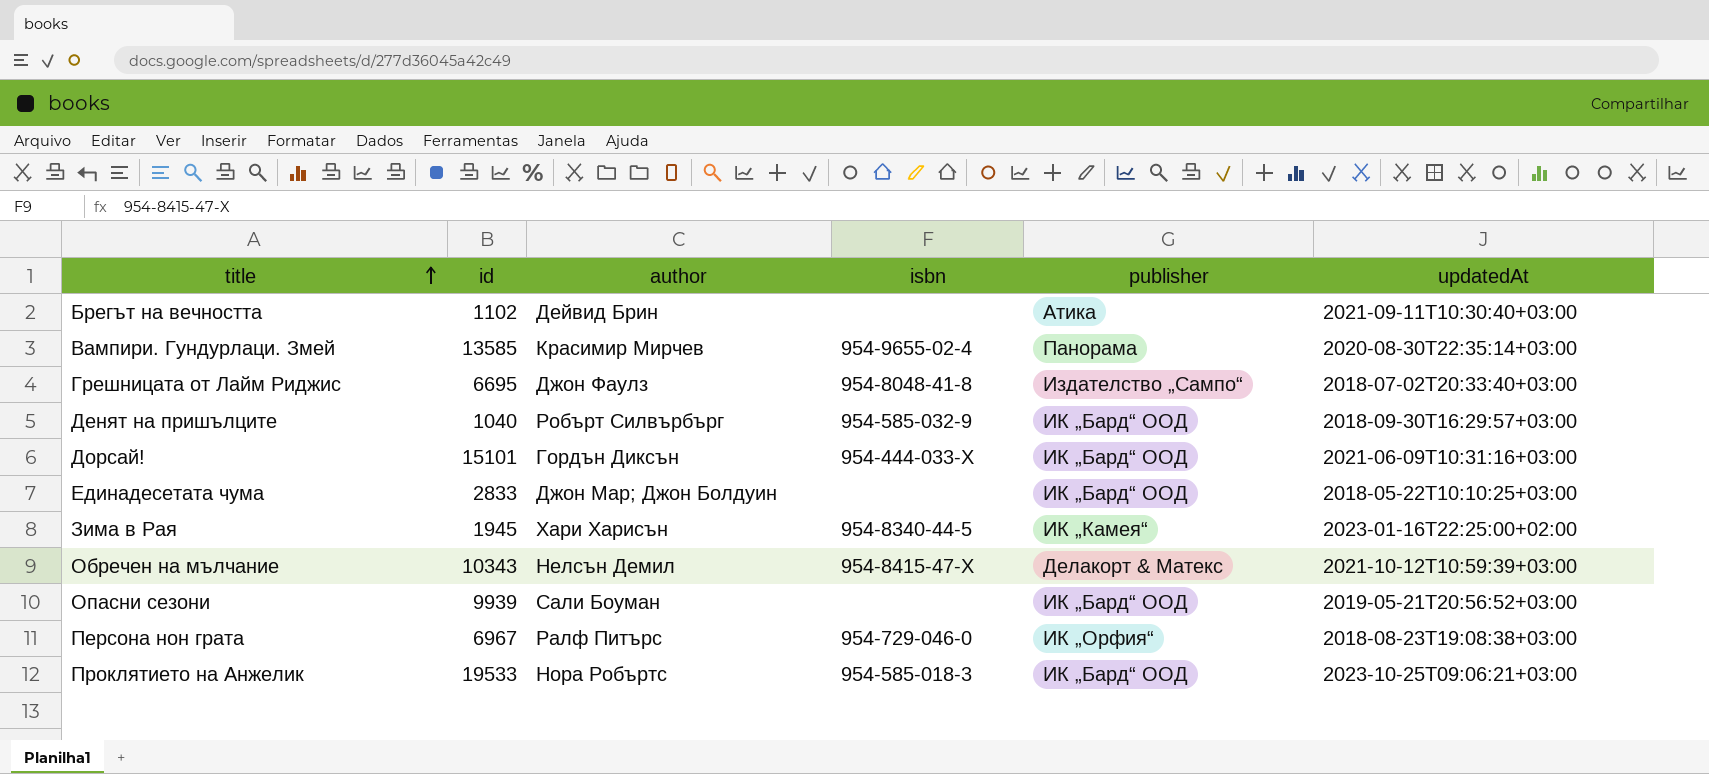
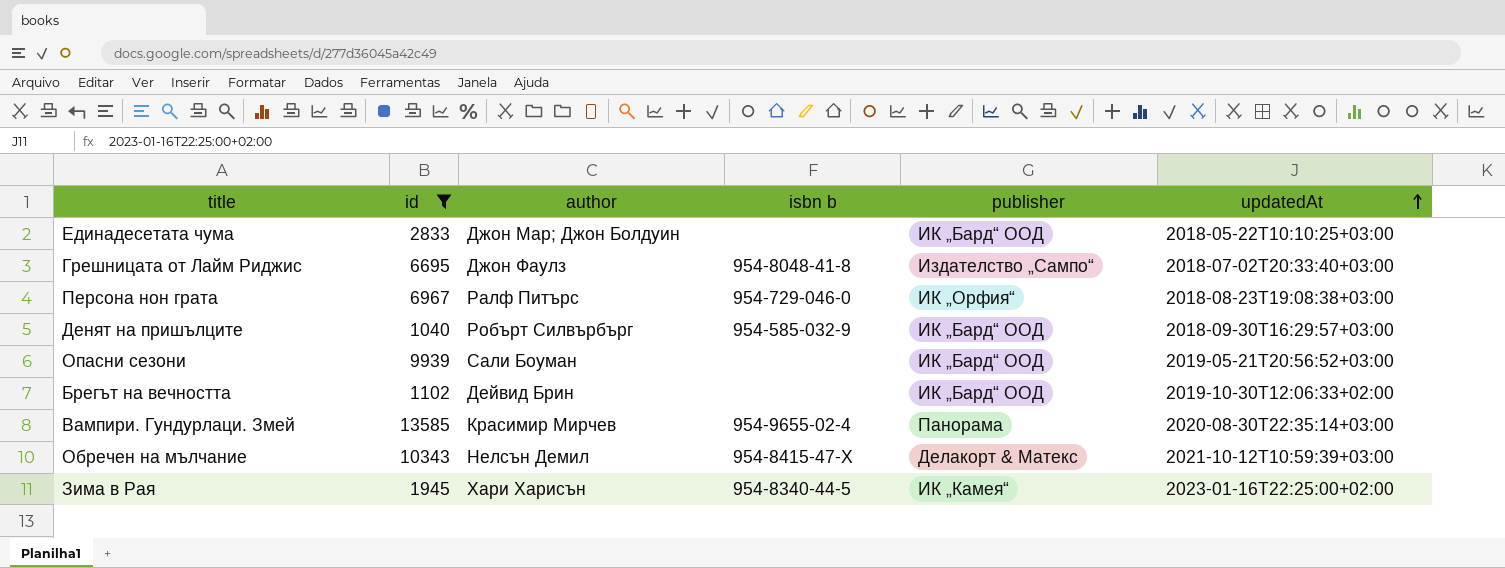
filter: none -> id <= 13585
row order: title ascending -> updatedAt ascending
column name: isbn -> isbn b
Брегът на вечността | publisher: Атика -> ИК „Бард“ ООД
Брегът на вечността | updatedAt: 2021-09-11T10:30:40+03:00 -> 2019-10-30T12:06:33+02:00

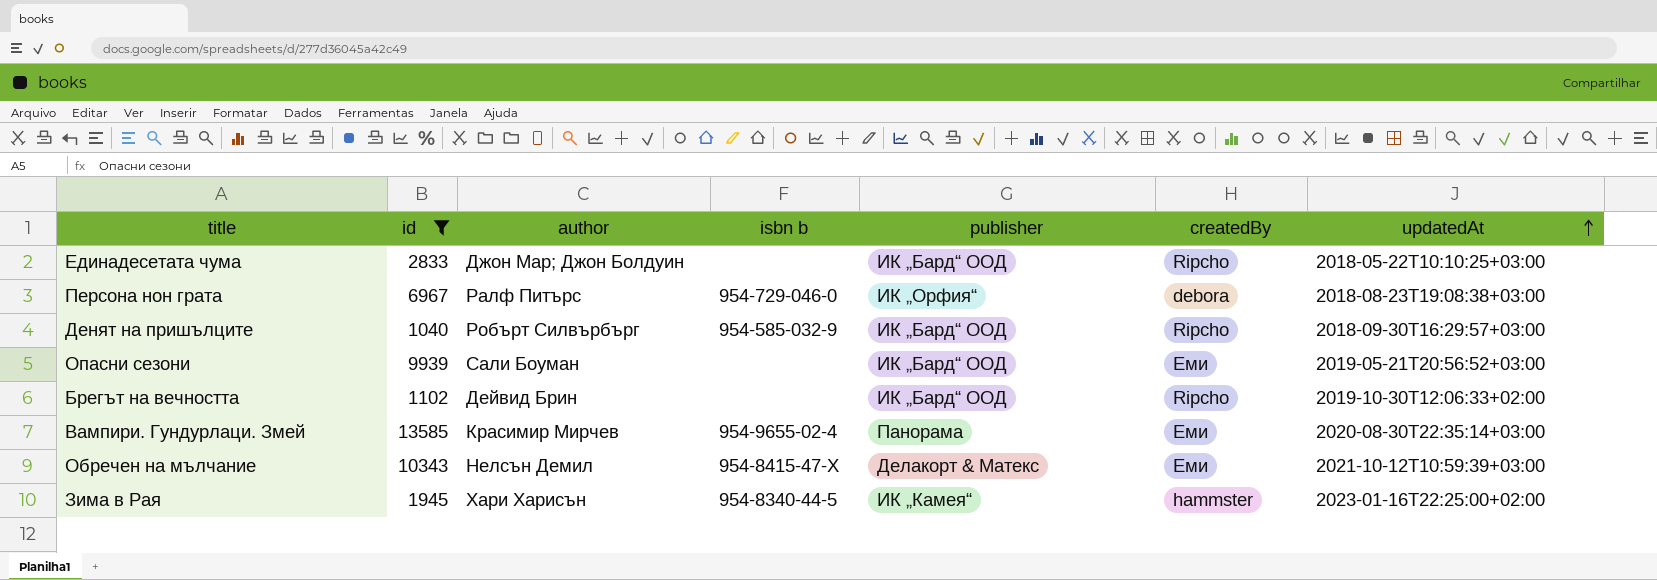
column createdBy | position: none -> 6
row Грешницата от Лайм Риджис: 6695 | Джон Фаулз | 954-8048-41-8 | Издателство „Сампо“ | 2018-07-02T20:33:40+03:00 -> none

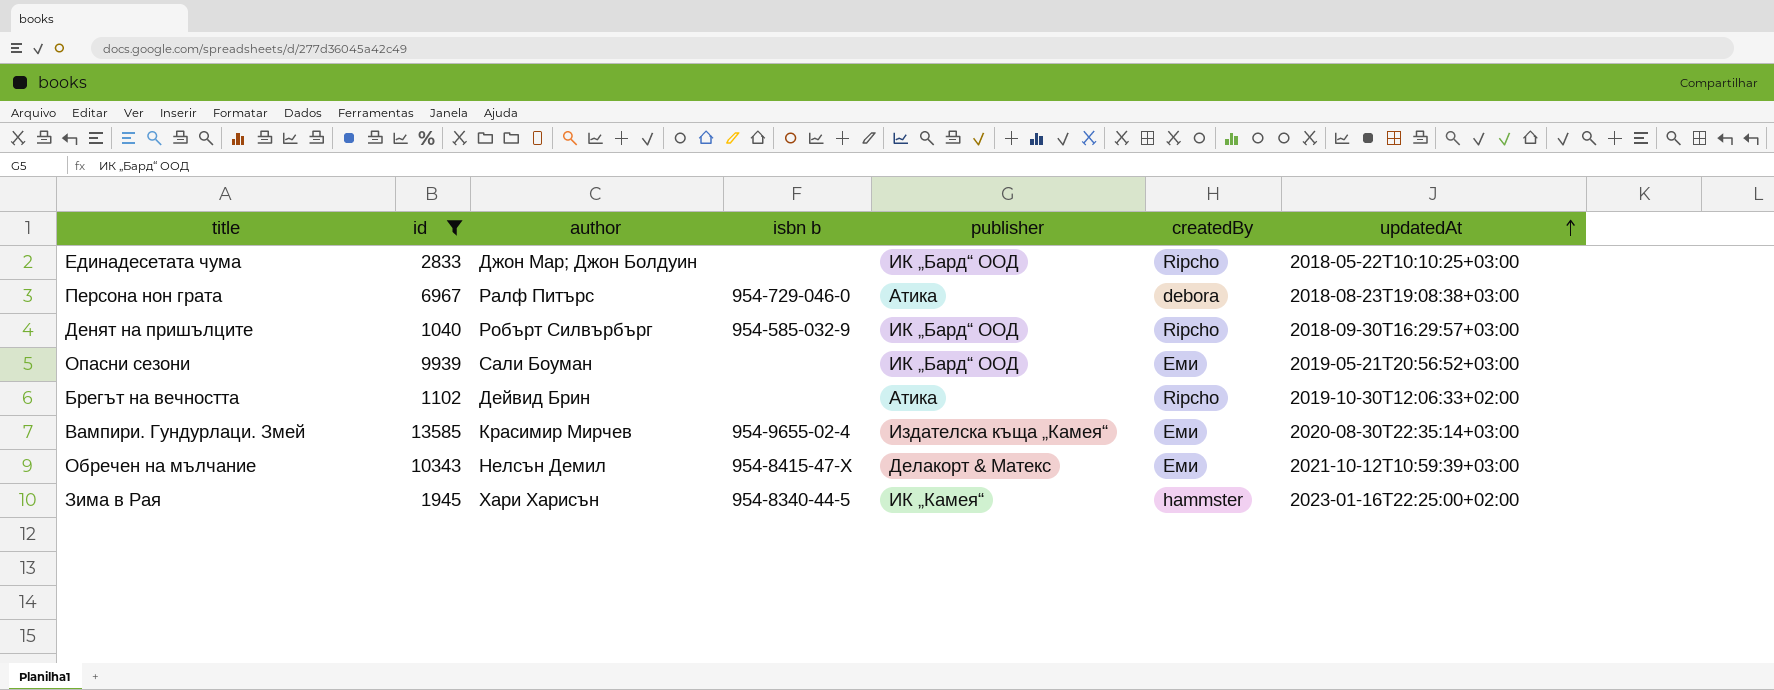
Персона нон грата | publisher: ИК „Орфия“ -> Атика
Брегът на вечността | publisher: ИК „Бард“ ООД -> Атика
Вампири. Гундурлаци. Змей | publisher: Панорама -> Издателска къща „Камея“

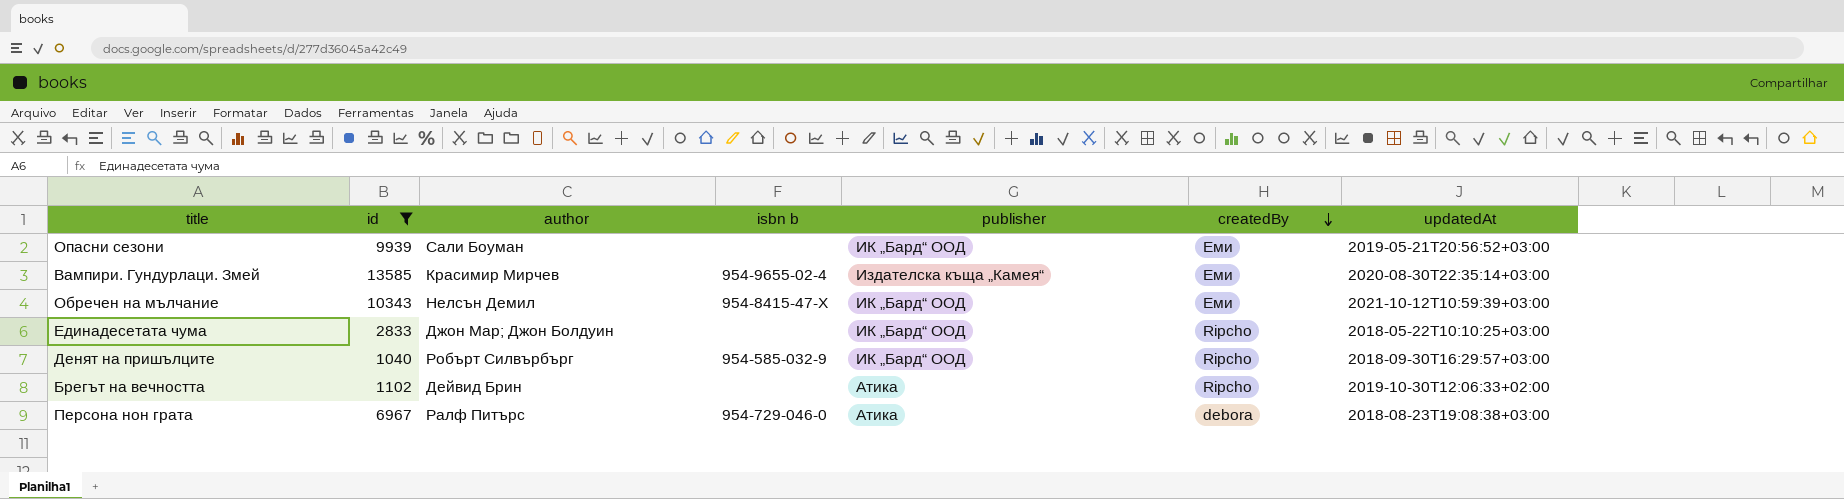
row order: updatedAt ascending -> createdBy descending
row Зима в Рая: 1945 | Хари Харисън | 954-8340-44-5 | ИК „Камея“ | hammster | 2023-01-16T22:25:00+02:00 -> none
Обречен на мълчание | publisher: Делакорт & Матекс -> ИК „Бард“ ООД

